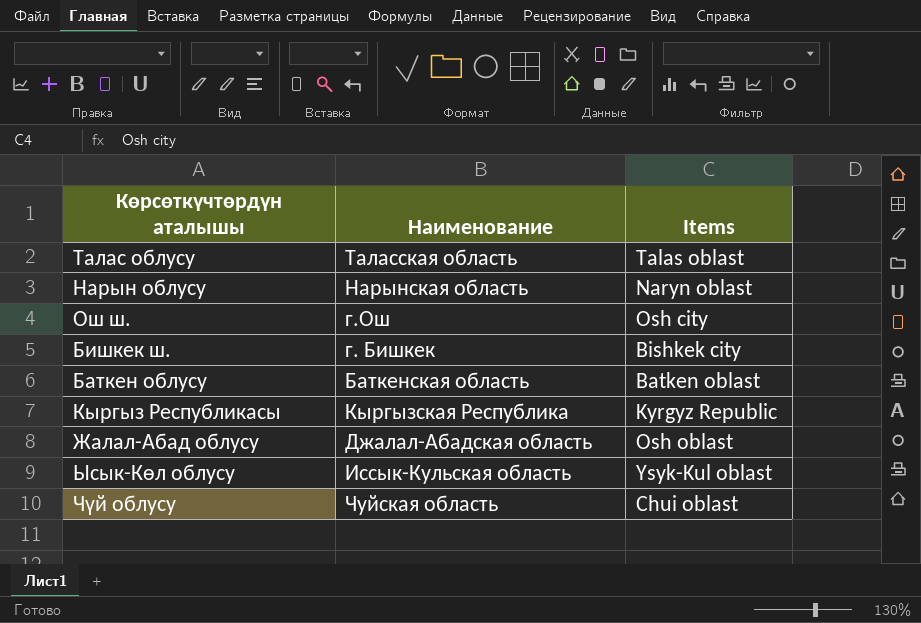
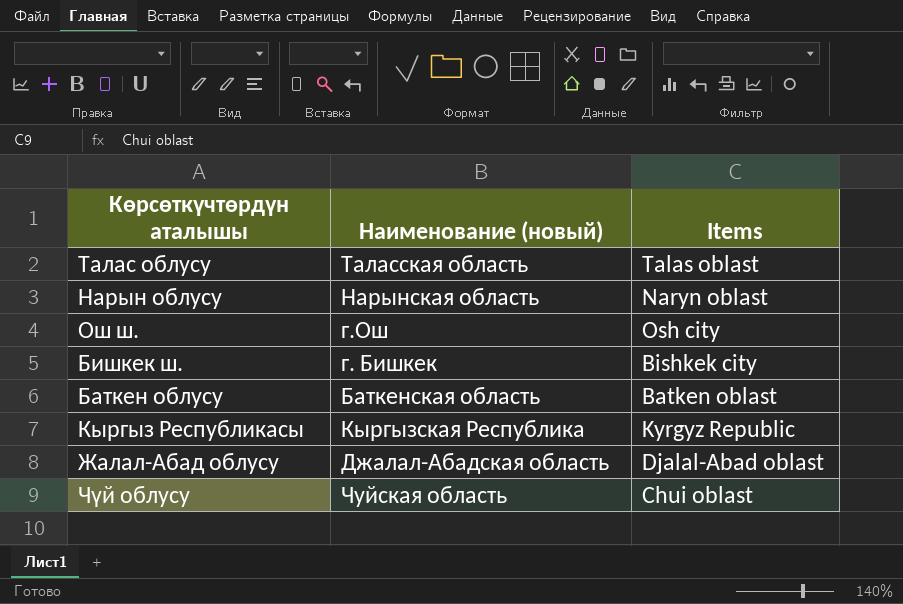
column name: Наименование -> Наименование (новый)
row Ысык-Көл облусу: Иссык-Кульская область | Ysyk-Kul oblast -> none
Жалал-Абад облусу | Items: Osh oblast -> Djalal-Abad oblast

